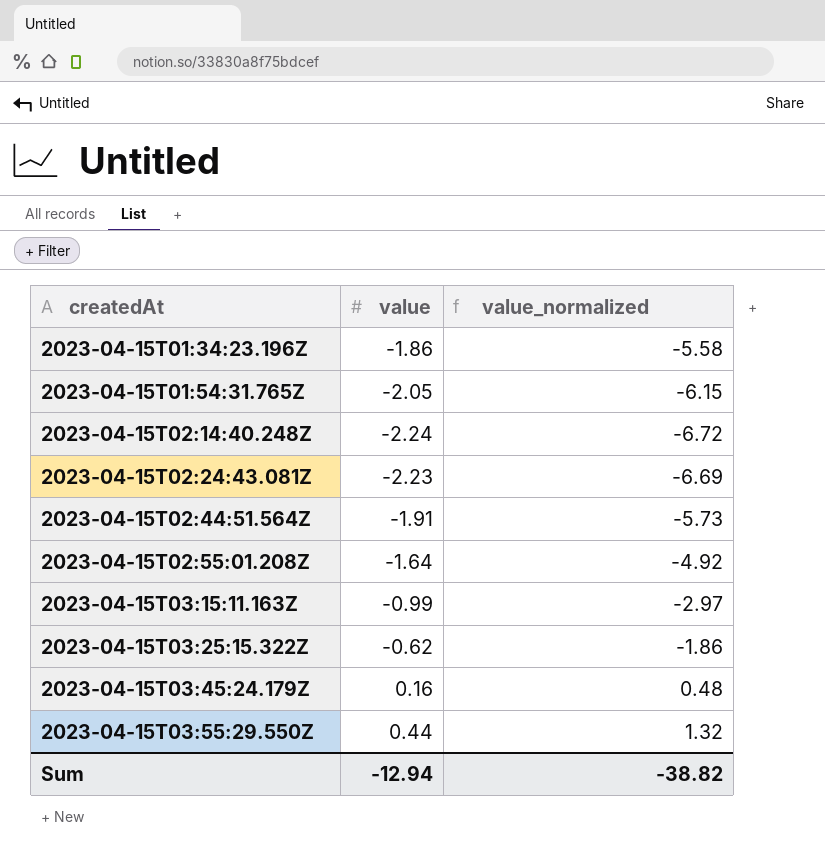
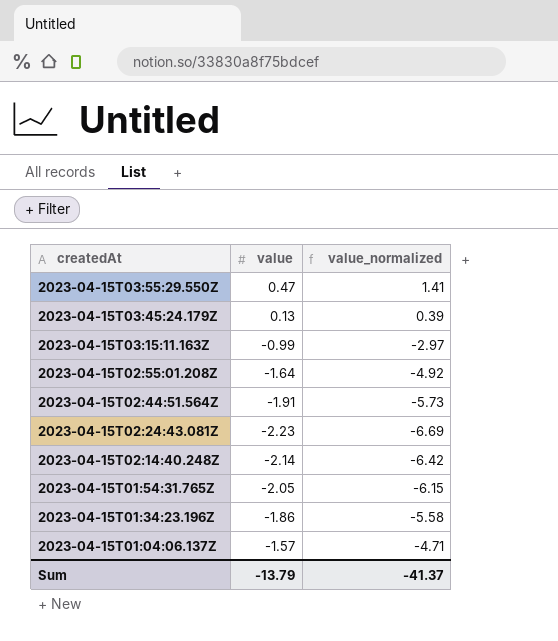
row order: createdAt ascending -> createdAt descending
row 2023-04-15T03:25:15.322Z: -0.62 | -1.86 -> none
2023-04-15T03:55:29.550Z | value: 0.44 -> 0.47
2023-04-15T03:55:29.550Z | value_normalized: 1.32 -> 1.41
2023-04-15T03:45:24.179Z | value: 0.16 -> 0.13
2023-04-15T03:45:24.179Z | value_normalized: 0.48 -> 0.39
2023-04-15T02:14:40.248Z | value: -2.24 -> -2.14
2023-04-15T02:14:40.248Z | value_normalized: -6.72 -> -6.42
row 2023-04-15T01:04:06.137Z: none -> -1.57 | -4.71
Sum | value: -12.94 -> -13.79
Sum | value_normalized: -38.82 -> -41.37

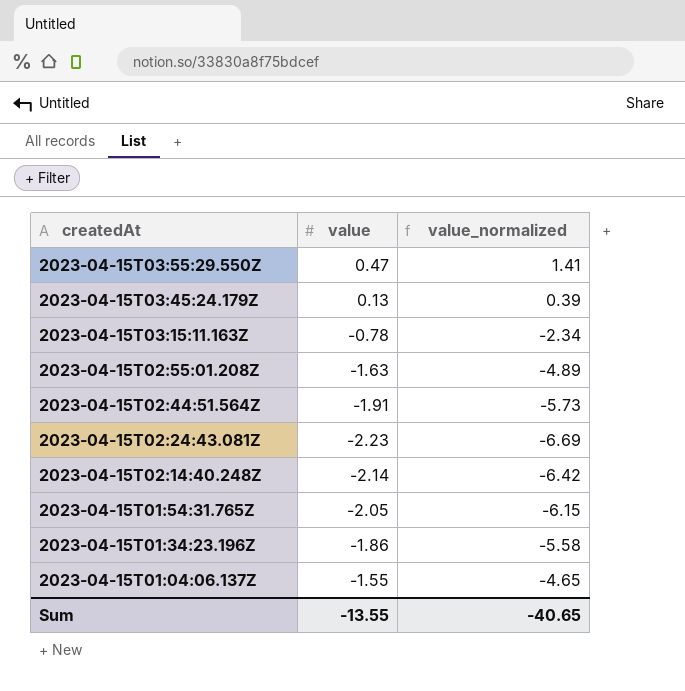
2023-04-15T03:15:11.163Z | value: -0.99 -> -0.78
2023-04-15T03:15:11.163Z | value_normalized: -2.97 -> -2.34
2023-04-15T02:55:01.208Z | value: -1.64 -> -1.63
2023-04-15T02:55:01.208Z | value_normalized: -4.92 -> -4.89
2023-04-15T01:04:06.137Z | value: -1.57 -> -1.55
2023-04-15T01:04:06.137Z | value_normalized: -4.71 -> -4.65
Sum | value: -13.79 -> -13.55
Sum | value_normalized: -41.37 -> -40.65

